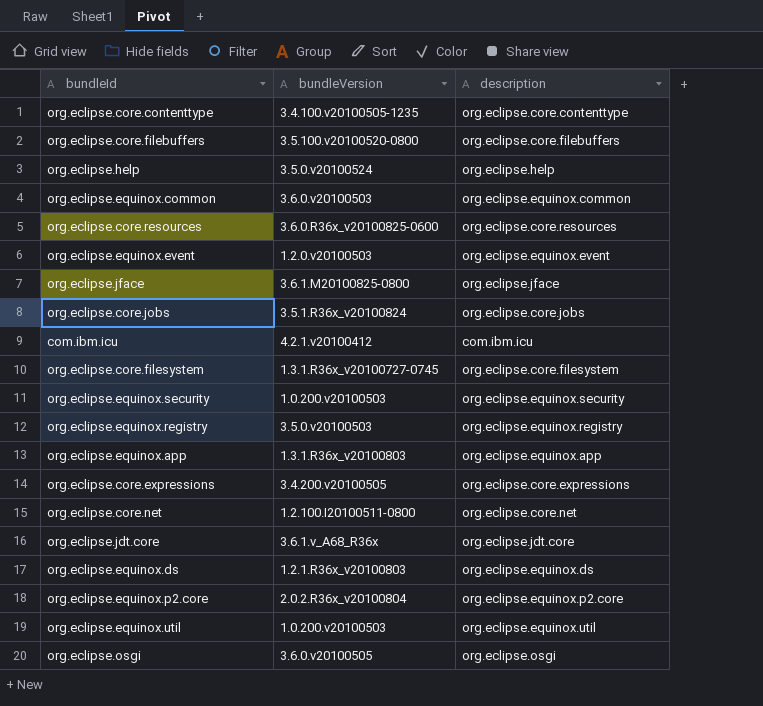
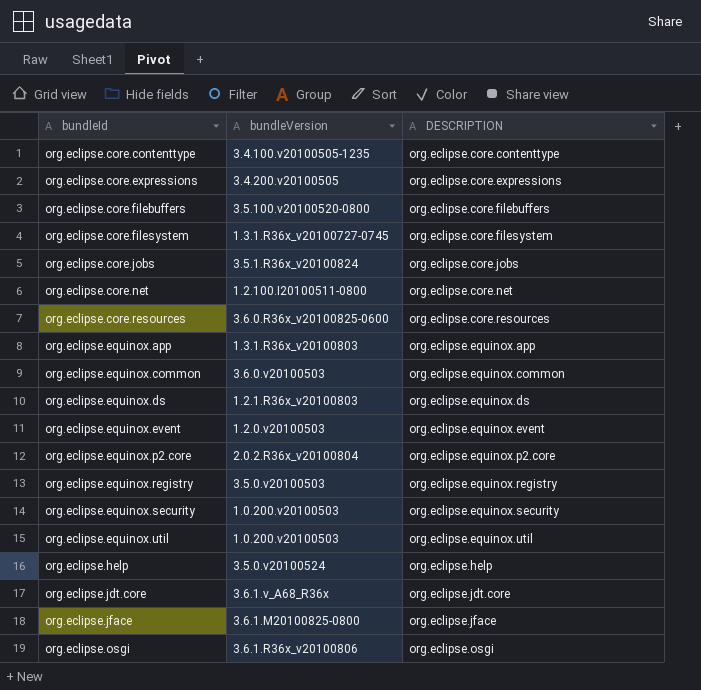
row order: none -> bundleId ascending
column name: description -> DESCRIPTION
row com.ibm.icu: 4.2.1.v20100412 | com.ibm.icu -> none
org.eclipse.osgi | bundleVersion: 3.6.0.v20100505 -> 3.6.1.R36x_v20100806

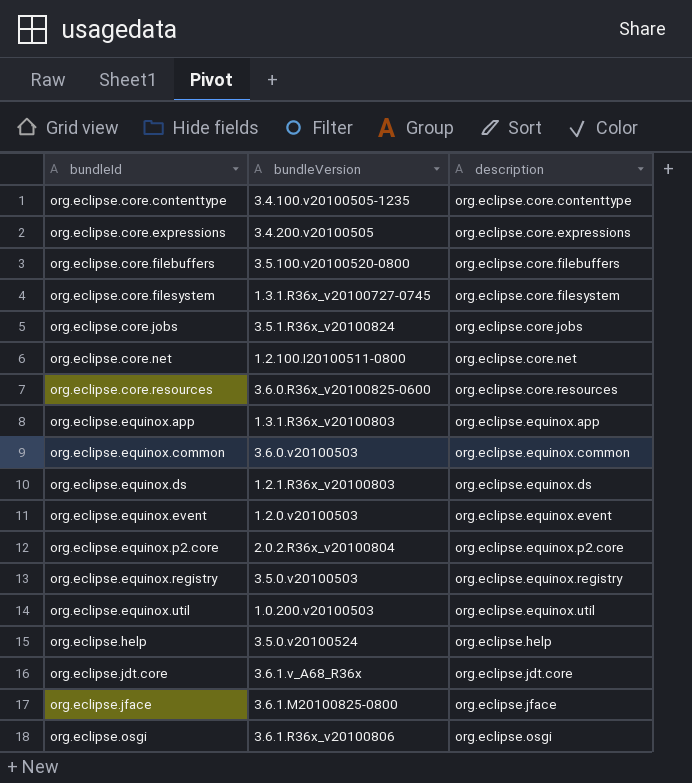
column name: DESCRIPTION -> description
row org.eclipse.equinox.security: 1.0.200.v20100503 | org.eclipse.equinox.security -> none

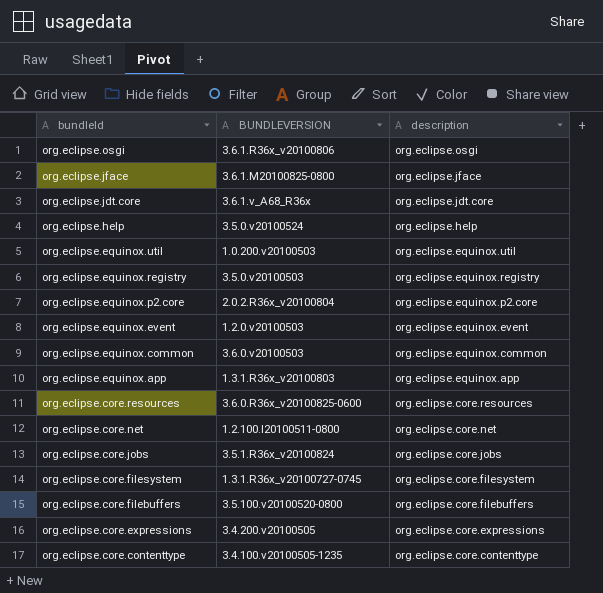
row order: bundleId ascending -> bundleId descending
column name: bundleVersion -> BUNDLEVERSION
row org.eclipse.equinox.ds: 1.2.1.R36x_v20100803 | org.eclipse.equinox.ds -> none

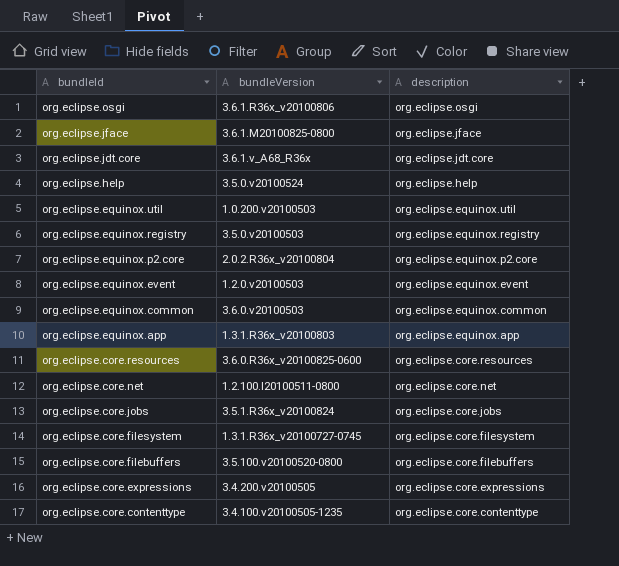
column name: BUNDLEVERSION -> bundleVersion

